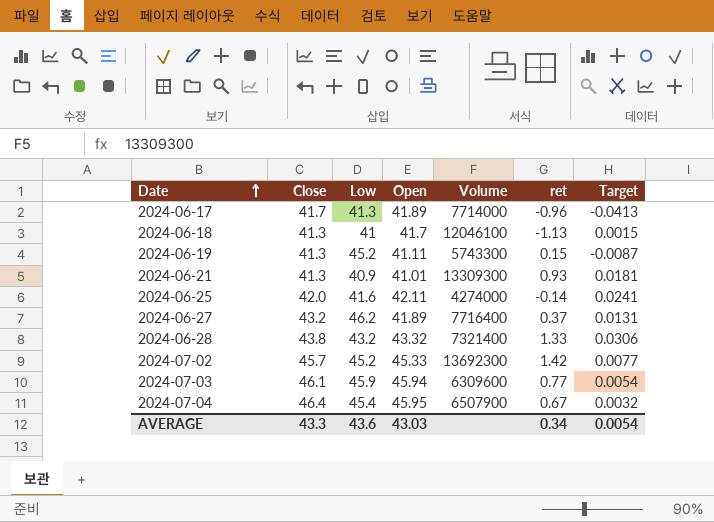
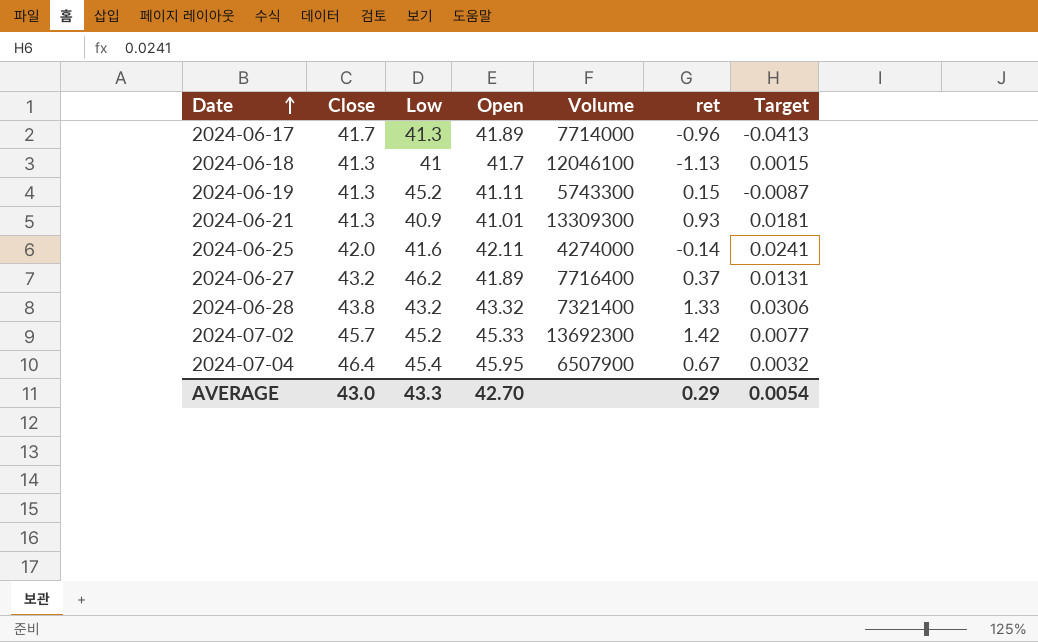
row 2024-07-03: 46.1 | 45.9 | 45.94 | 6309600 | 0.77 | 0.0054 -> none
AVERAGE | Close: 43.3 -> 43.0
AVERAGE | Low: 43.6 -> 43.3
AVERAGE | Open: 43.03 -> 42.70
AVERAGE | ret: 0.34 -> 0.29

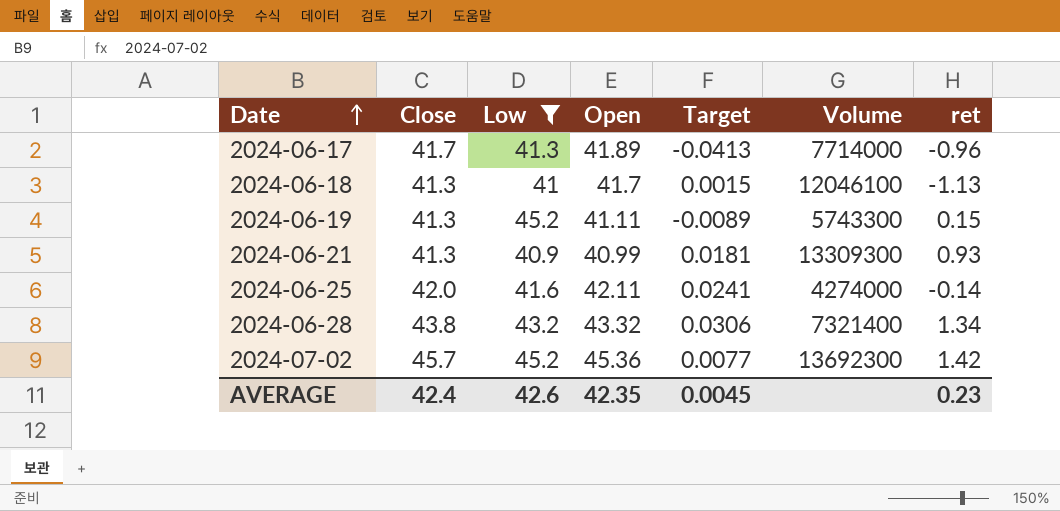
filter: none -> Low <= 45.2
column Target | position: 7 -> 5
2024-06-19 | Target: -0.0087 -> -0.0089
2024-06-21 | Open: 41.01 -> 40.99
2024-06-28 | ret: 1.33 -> 1.34
2024-07-02 | Open: 45.33 -> 45.36
AVERAGE | Close: 43.0 -> 42.4
AVERAGE | Low: 43.3 -> 42.6
AVERAGE | Open: 42.70 -> 42.35
AVERAGE | Target: 0.0054 -> 0.0045
AVERAGE | ret: 0.29 -> 0.23

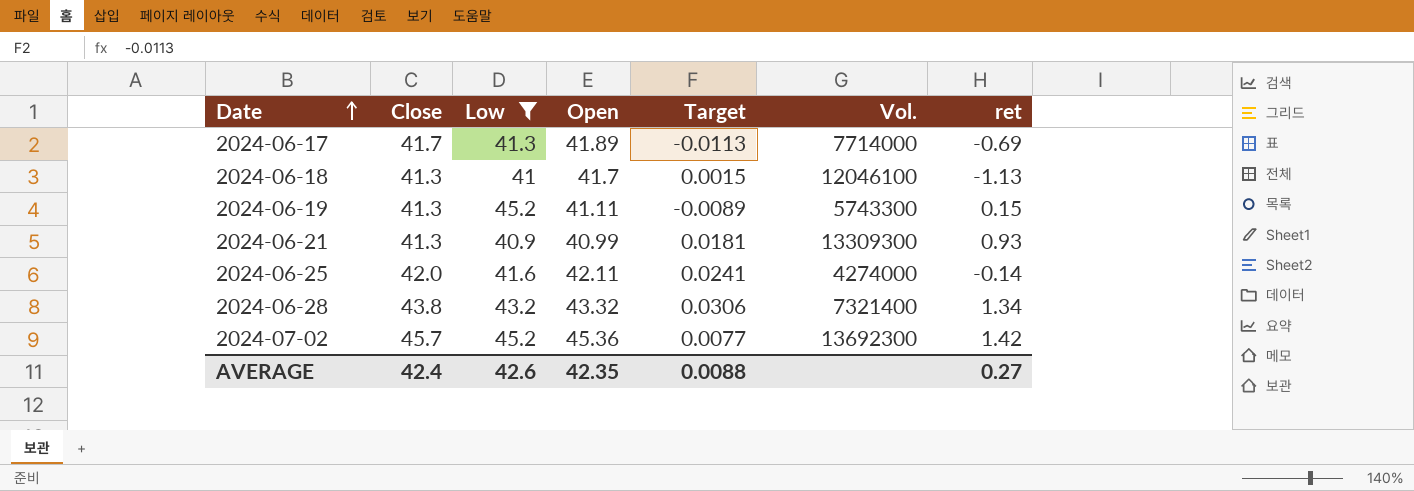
column name: Volume -> Vol.
2024-06-17 | Target: -0.0413 -> -0.0113
2024-06-17 | ret: -0.96 -> -0.69
AVERAGE | Target: 0.0045 -> 0.0088
AVERAGE | ret: 0.23 -> 0.27

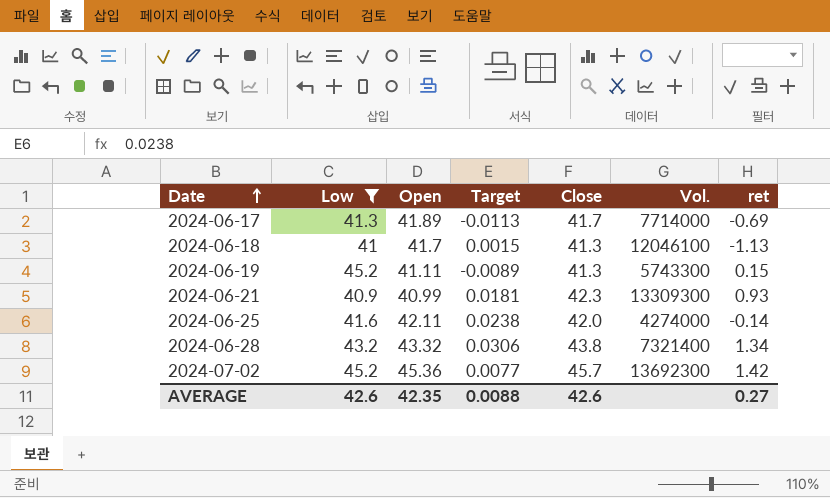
column Close | position: 2 -> 5
2024-06-21 | Close: 41.3 -> 42.3
2024-06-25 | Target: 0.0241 -> 0.0238
AVERAGE | Close: 42.4 -> 42.6

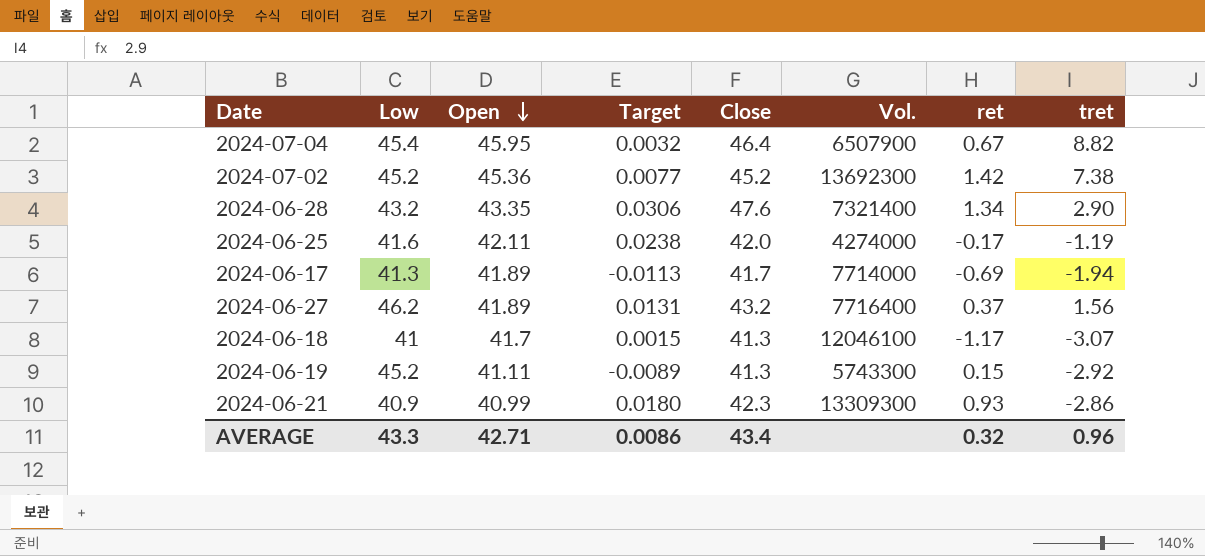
filter: Low <= 45.2 -> none
row order: Date ascending -> Open descending
column tret | position: none -> 8
2024-07-02 | Close: 45.7 -> 45.2
2024-06-28 | Open: 43.32 -> 43.35
2024-06-28 | Close: 43.8 -> 47.6
2024-06-25 | ret: -0.14 -> -0.17
2024-06-18 | ret: -1.13 -> -1.17
2024-06-21 | Target: 0.0181 -> 0.0180
AVERAGE | Low: 42.6 -> 43.3
AVERAGE | Open: 42.35 -> 42.71
AVERAGE | Target: 0.0088 -> 0.0086
AVERAGE | Close: 42.6 -> 43.4
AVERAGE | ret: 0.27 -> 0.32

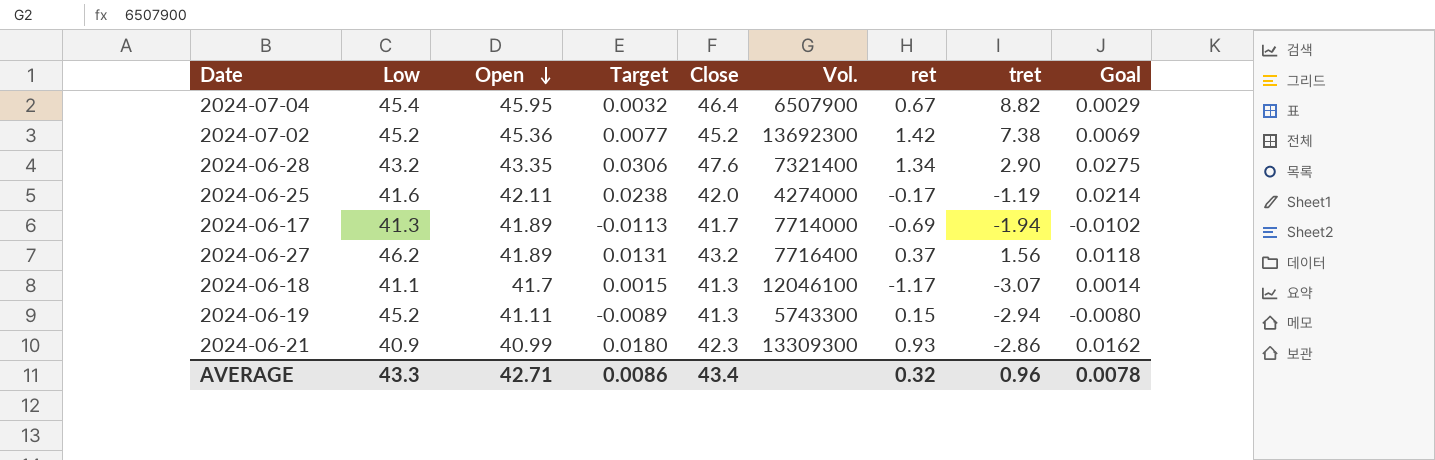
column Goal | formula: none -> [Target] * 0.9
2024-06-18 | Low: 41 -> 41.1
2024-06-19 | tret: -2.92 -> -2.94

